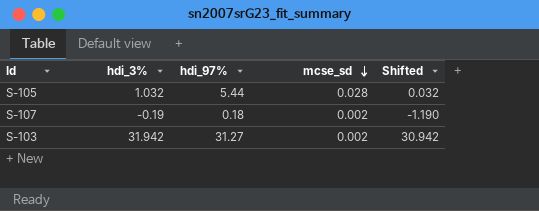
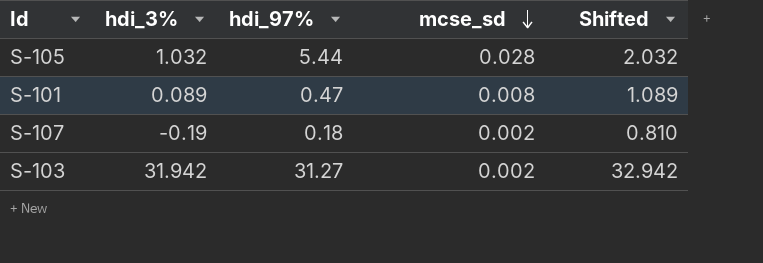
column Shifted | formula: [hdi_3%] - 1 -> [hdi_3%] + 1
row S-101: none -> 0.089 | 0.47 | 0.008 | 1.089

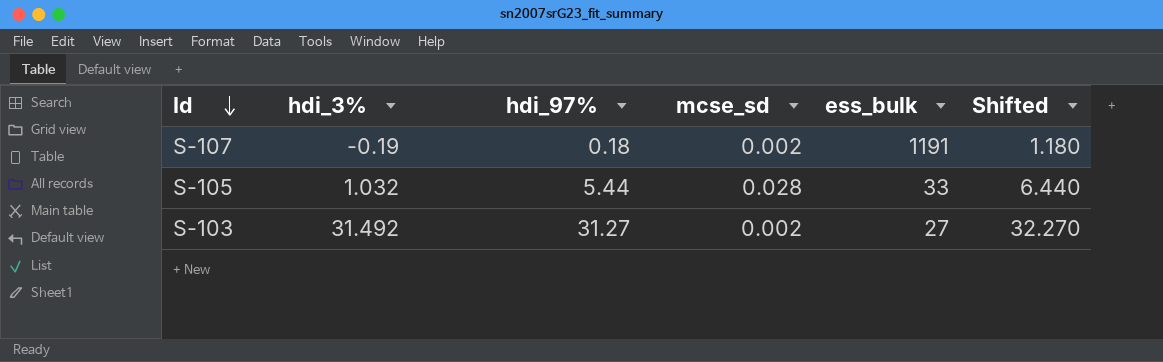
row order: mcse_sd descending -> Id descending
column ess_bulk | position: none -> 5
column Shifted | formula: [hdi_3%] + 1 -> [hdi_97%] + 1
row S-101: 0.089 | 0.47 | 0.008 | 1.089 -> none
S-103 | hdi_3%: 31.942 -> 31.492

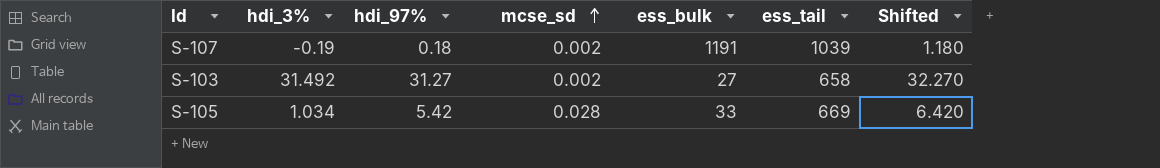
row order: Id descending -> mcse_sd ascending
column ess_tail | position: none -> 6
S-105 | hdi_3%: 1.032 -> 1.034
S-105 | hdi_97%: 5.44 -> 5.42
S-105 | Shifted: 6.440 -> 6.420

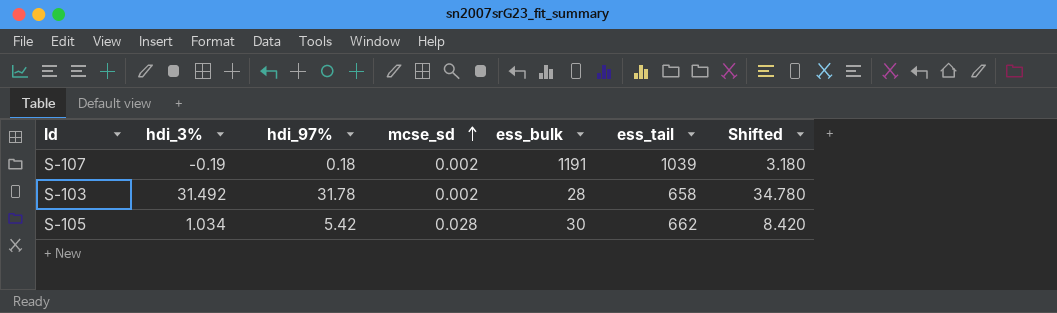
column Shifted | formula: [hdi_97%] + 1 -> [hdi_97%] + 3
S-103 | hdi_97%: 31.27 -> 31.78
S-103 | ess_bulk: 27 -> 28
S-105 | ess_bulk: 33 -> 30
S-105 | ess_tail: 669 -> 662

